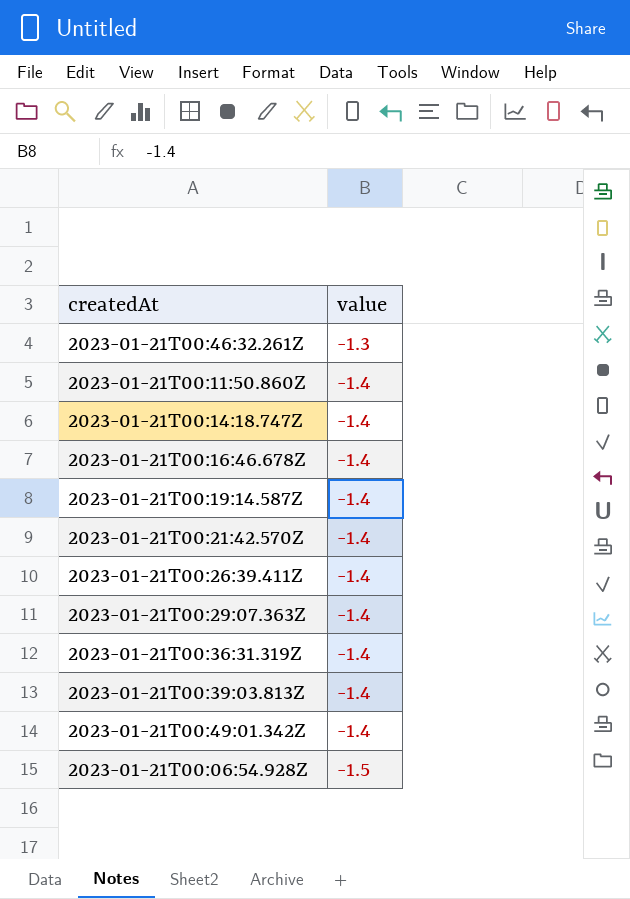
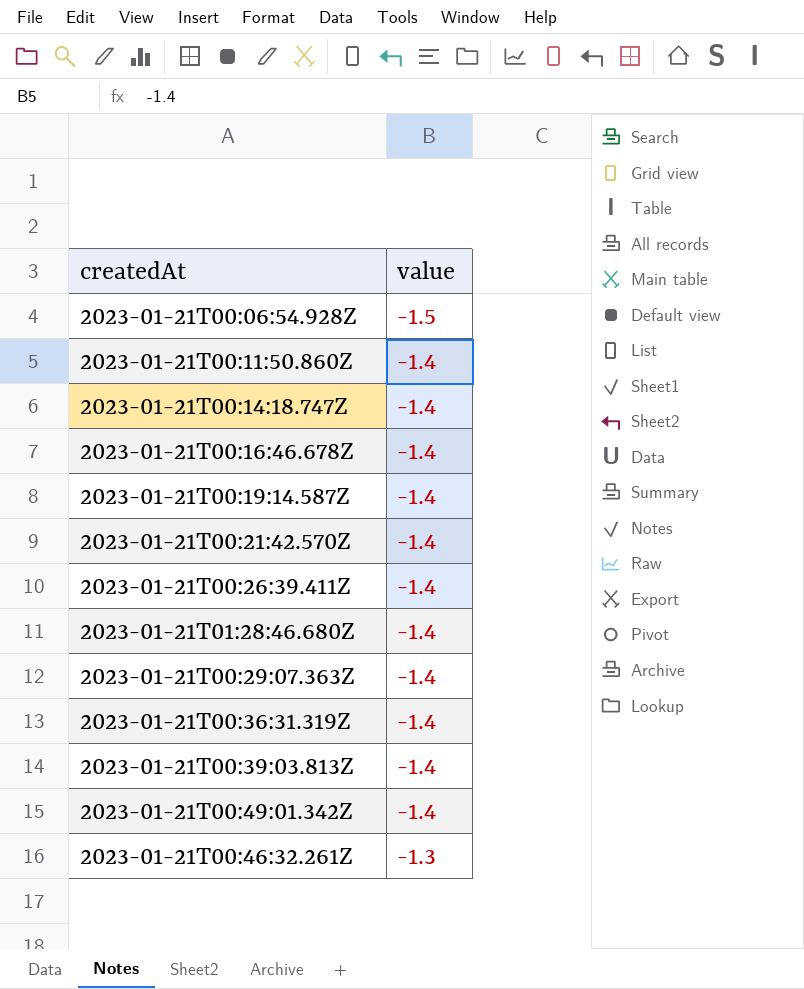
row order: value descending -> value ascending
row 2023-01-21T01:28:46.680Z: none -> -1.4

